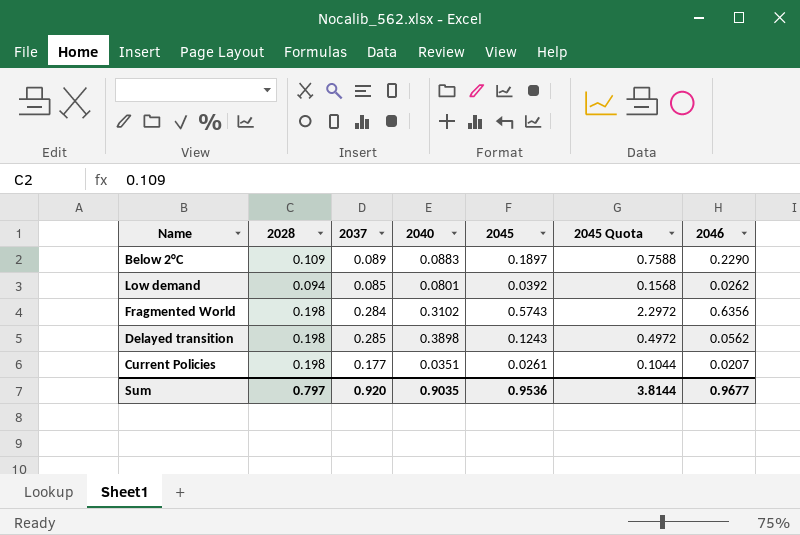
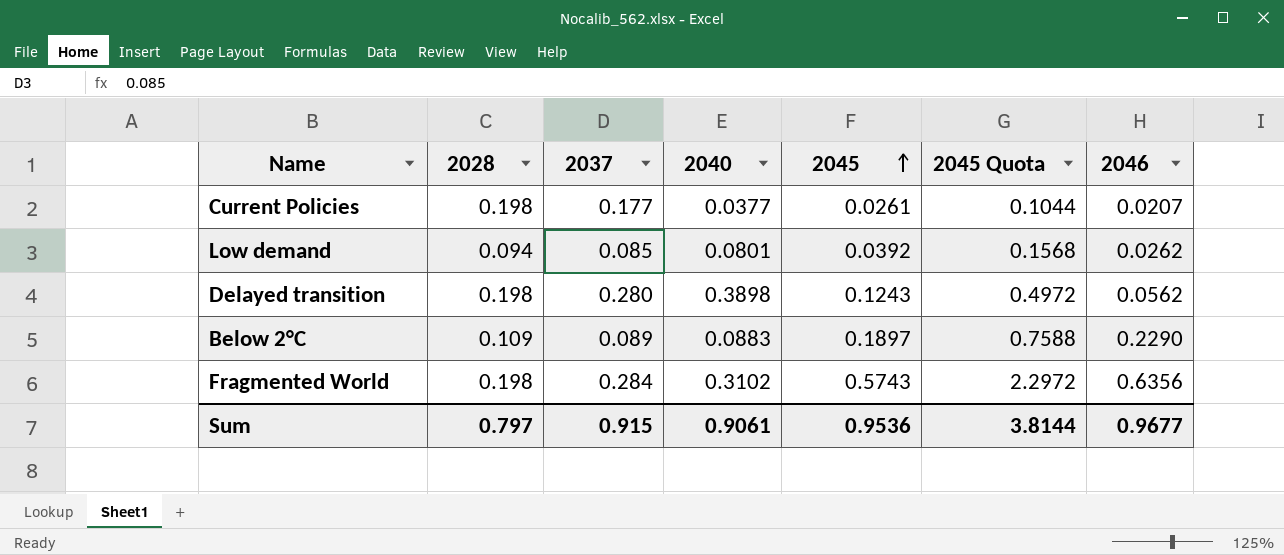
row order: none -> 2045 ascending
Current Policies | 2040: 0.0351 -> 0.0377
Delayed transition | 2037: 0.285 -> 0.280
Sum | 2037: 0.920 -> 0.915
Sum | 2040: 0.9035 -> 0.9061

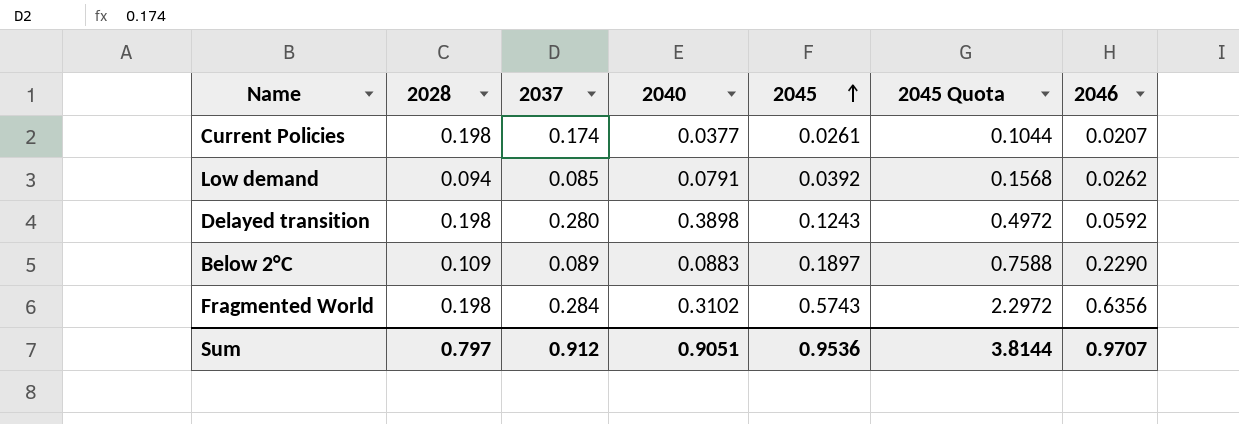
Current Policies | 2037: 0.177 -> 0.174
Low demand | 2040: 0.0801 -> 0.0791
Delayed transition | 2046: 0.0562 -> 0.0592
Sum | 2037: 0.915 -> 0.912
Sum | 2040: 0.9061 -> 0.9051
Sum | 2046: 0.9677 -> 0.9707

